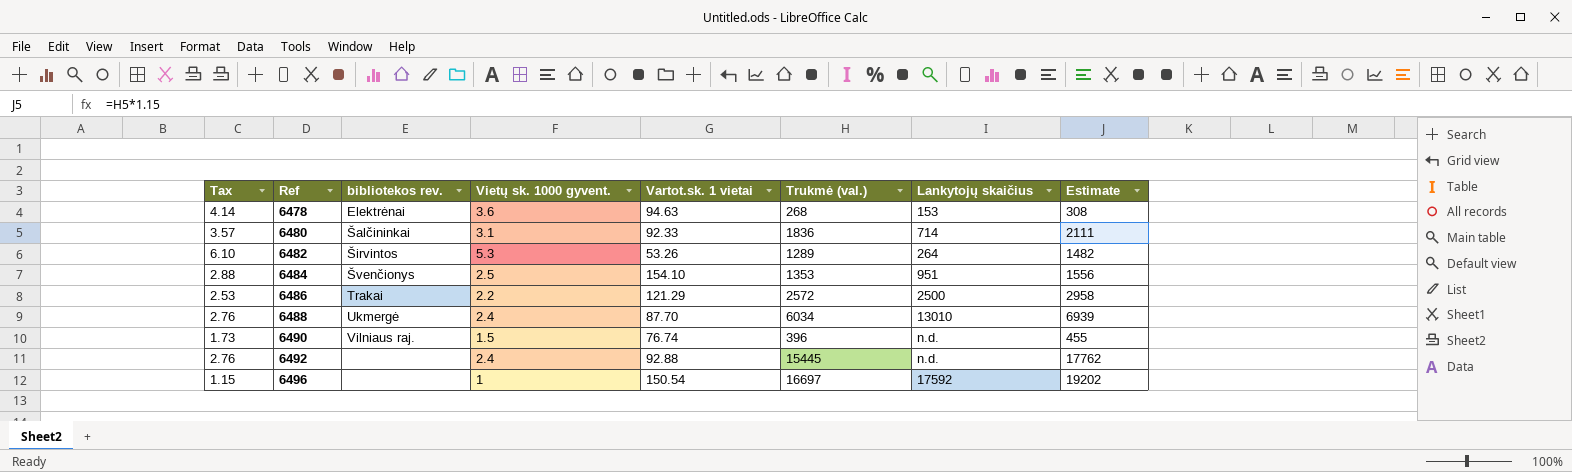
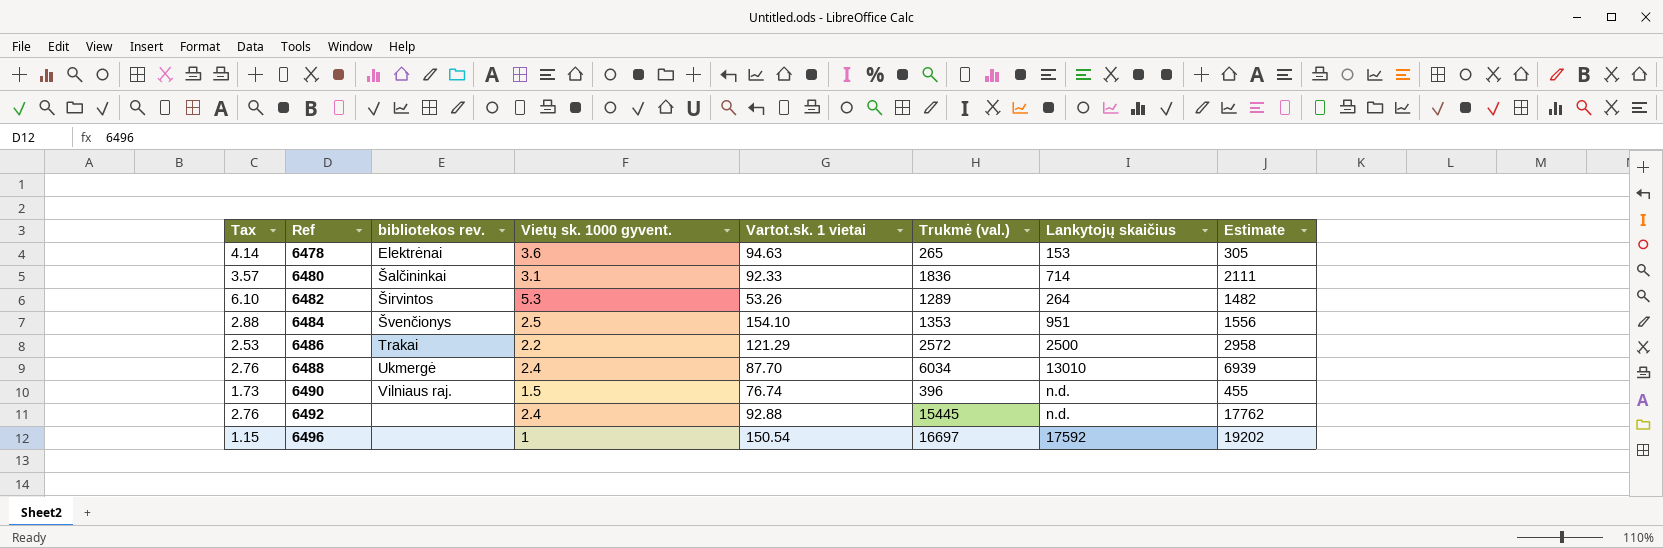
6478 | Trukmė (val.): 268 -> 265
6478 | Estimate: 308 -> 305

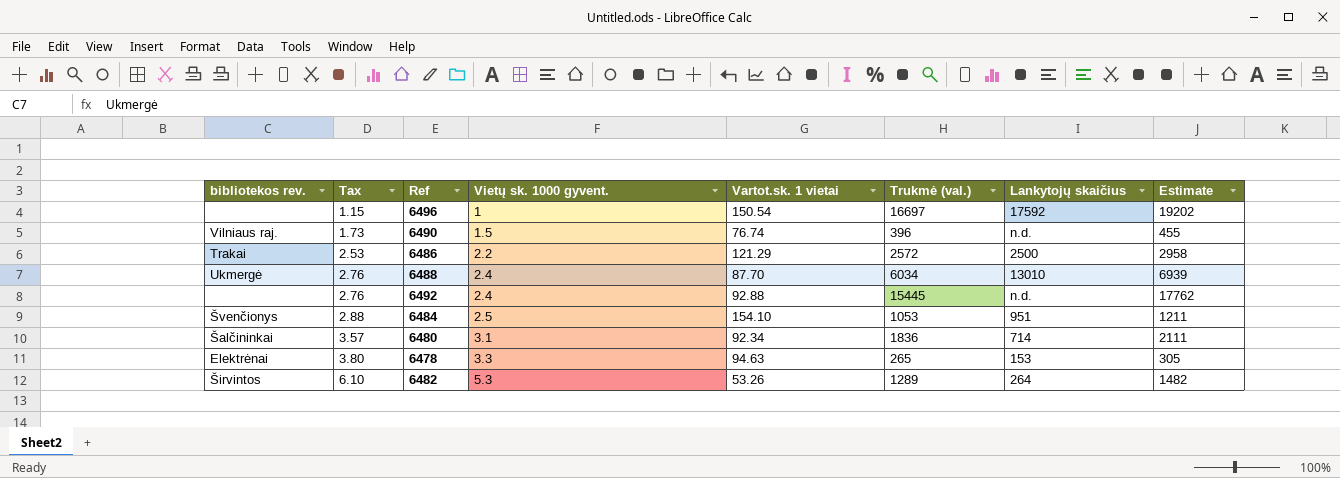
row order: Ref ascending -> Tax ascending
column bibliotekos rev. | position: 3 -> 1
6484 | Trukmė (val.): 1353 -> 1053
6484 | Estimate: 1556 -> 1211
6480 | Vartot.sk. 1 vietai: 92.33 -> 92.34
6478 | Tax: 4.14 -> 3.80
6478 | Vietų sk. 1000 gyvent.: 3.6 -> 3.3

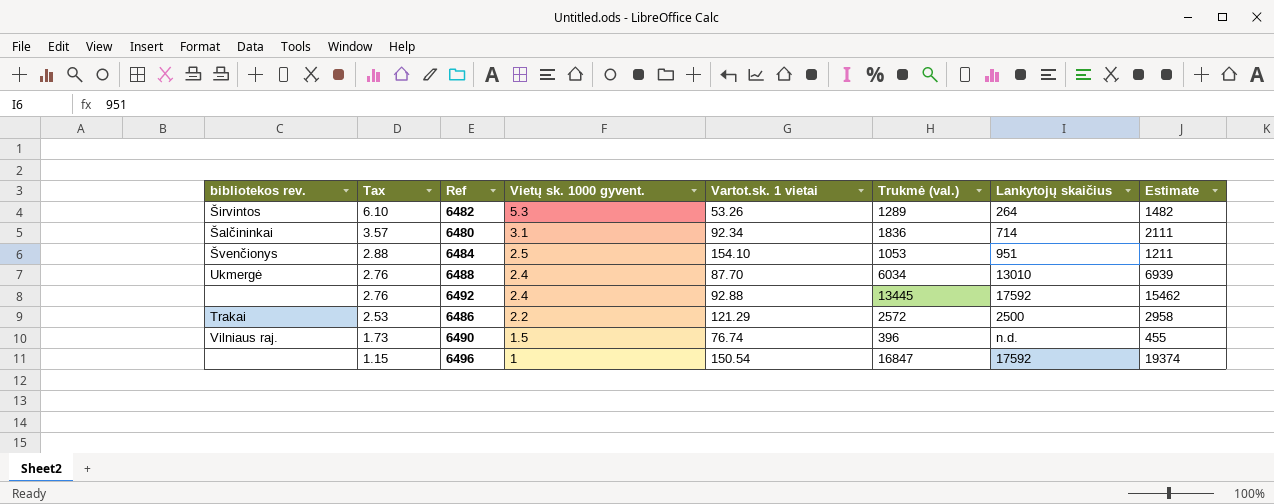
row order: Tax ascending -> Tax descending
row 6478: Elektrėnai | 3.80 | 3.3 | 94.63 | 265 | 153 | 305 -> none
6492 | Trukmė (val.): 15445 -> 13445
6492 | Lankytojų skaičius: n.d. -> 17592
6492 | Estimate: 17762 -> 15462
6496 | Trukmė (val.): 16697 -> 16847
6496 | Estimate: 19202 -> 19374

